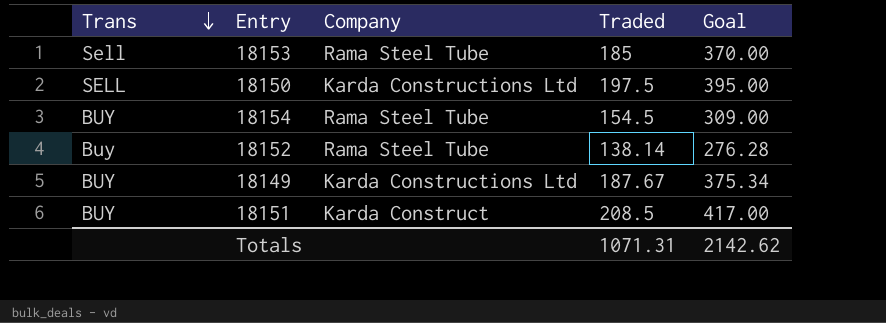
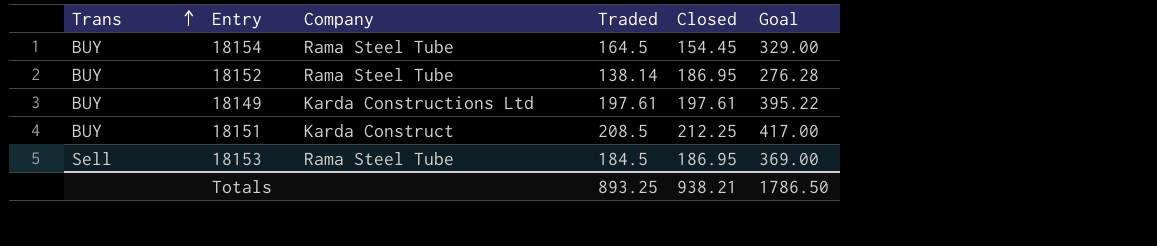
row order: Trans descending -> Trans ascending
column Closed | position: none -> 5
row 18150: SELL | Karda Constructions Ltd | 197.5 | 395.00 -> none
18154 | Traded: 154.5 -> 164.5
18154 | Goal: 309.00 -> 329.00
18152 | Trans: Buy -> BUY
18149 | Traded: 187.67 -> 197.61
18149 | Goal: 375.34 -> 395.22
18153 | Traded: 185 -> 184.5
18153 | Goal: 370.00 -> 369.00
Totals | Traded: 1071.31 -> 893.25
Totals | Goal: 2142.62 -> 1786.50

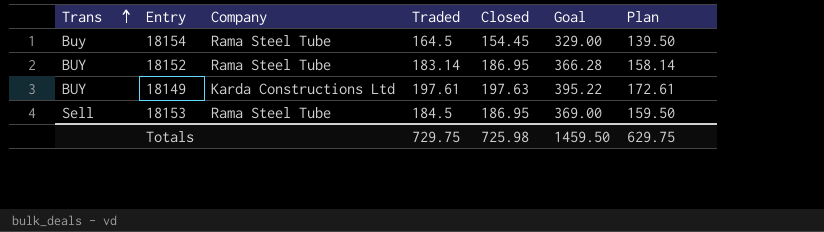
column Plan | formula: none -> [Traded] - 25
row 18151: BUY | Karda Construct | 208.5 | 212.25 | 417.00 -> none
18154 | Trans: BUY -> Buy
18152 | Traded: 138.14 -> 183.14
18152 | Goal: 276.28 -> 366.28
18149 | Closed: 197.61 -> 197.63
Totals | Traded: 893.25 -> 729.75
Totals | Closed: 938.21 -> 725.98
Totals | Goal: 1786.50 -> 1459.50

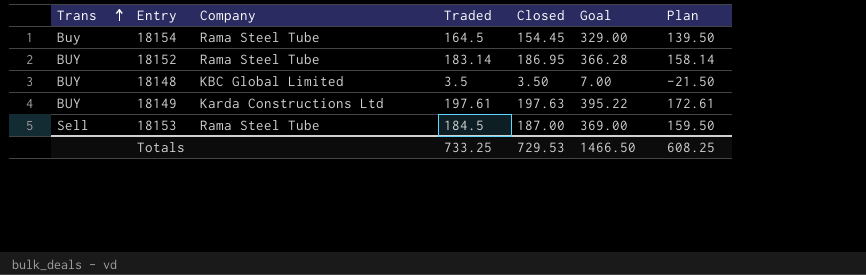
row 18148: none -> BUY | KBC Global Limited | 3.5 | 3.50 | 7.00 | -21.50
18153 | Closed: 186.95 -> 187.00
Totals | Traded: 729.75 -> 733.25
Totals | Closed: 725.98 -> 729.53
Totals | Goal: 1459.50 -> 1466.50
Totals | Plan: 629.75 -> 608.25

